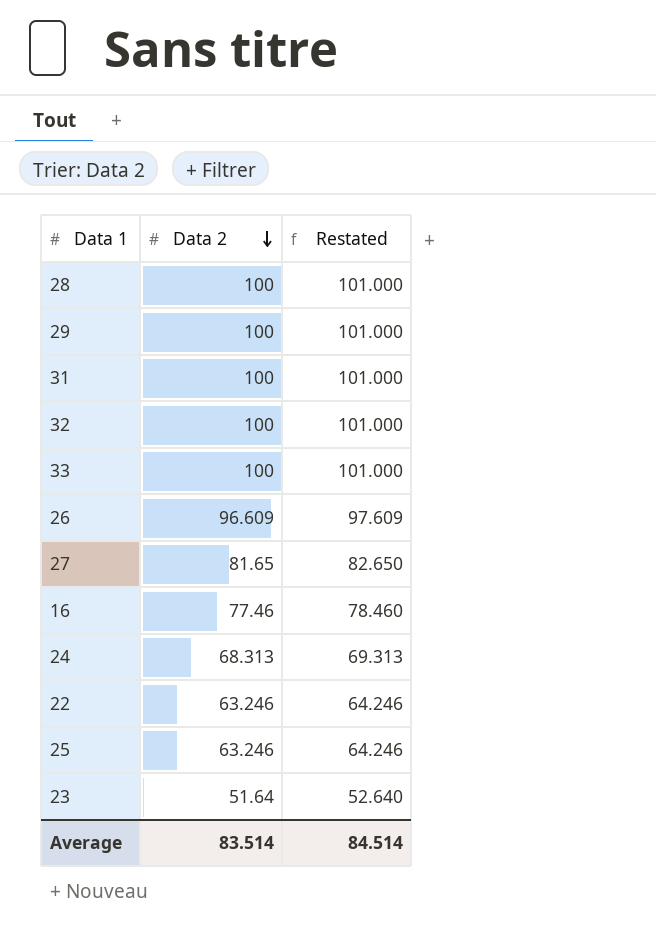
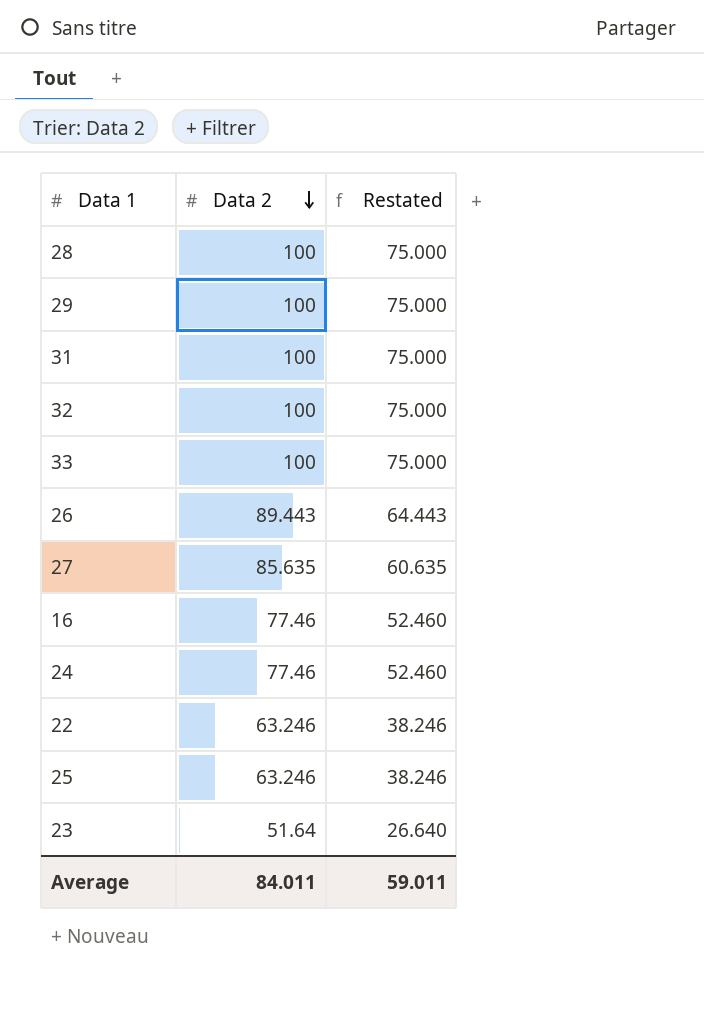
column Restated | formula: [Data 2] + 1 -> [Data 2] - 25
26 | Data 2: 96.609 -> 89.443
27 | Data 2: 81.65 -> 85.635
24 | Data 2: 68.313 -> 77.46
Average | Data 2: 83.514 -> 84.011
Average | Restated: 84.514 -> 59.011

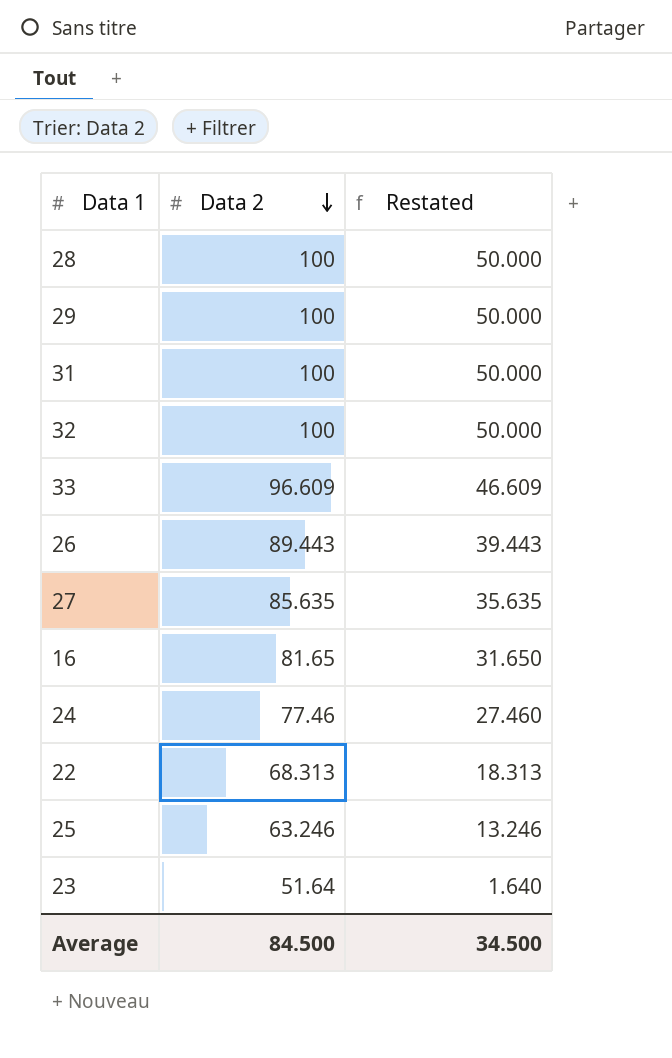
column Restated | formula: [Data 2] - 25 -> [Data 2] - 50
33 | Data 2: 100 -> 96.609
16 | Data 2: 77.46 -> 81.65
22 | Data 2: 63.246 -> 68.313
Average | Data 2: 84.011 -> 84.500
Average | Restated: 59.011 -> 34.500

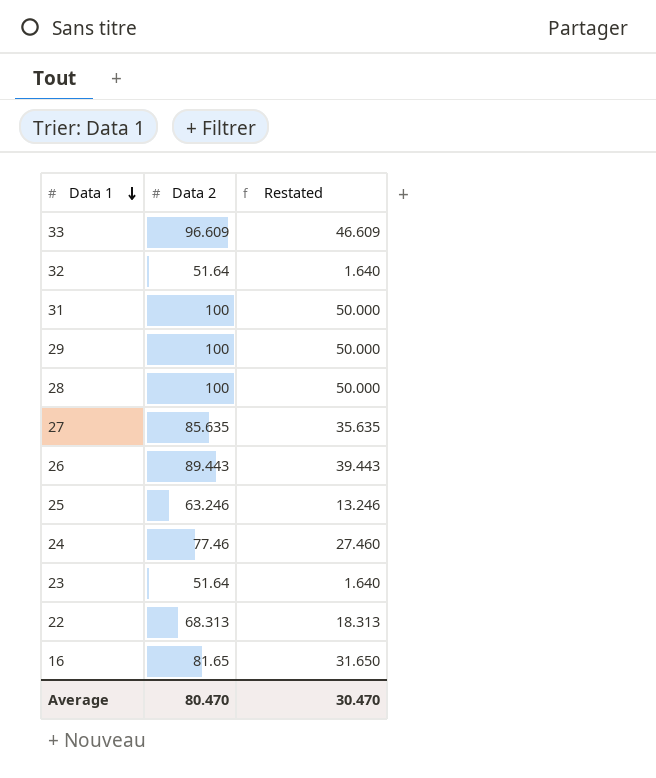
row order: Data 2 descending -> Data 1 descending
32 | Data 2: 100 -> 51.64
32 | Restated: 50.000 -> 1.640
Average | Data 2: 84.500 -> 80.470
Average | Restated: 34.500 -> 30.470

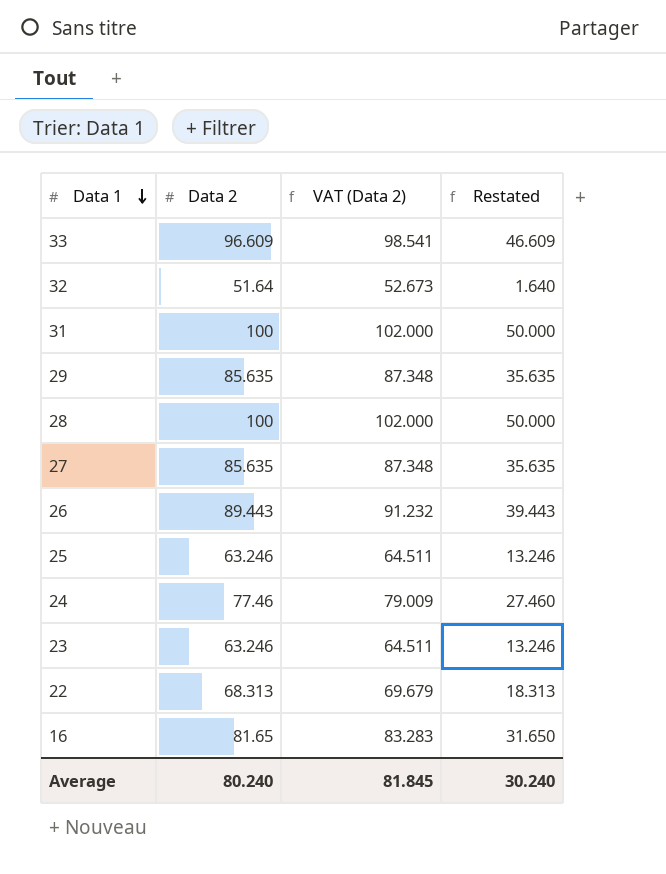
column VAT (Data 2) | formula: none -> [Data 2] * 1.02
29 | Data 2: 100 -> 85.635
29 | Restated: 50.000 -> 35.635
23 | Data 2: 51.64 -> 63.246
23 | Restated: 1.640 -> 13.246
Average | Data 2: 80.470 -> 80.240
Average | Restated: 30.470 -> 30.240

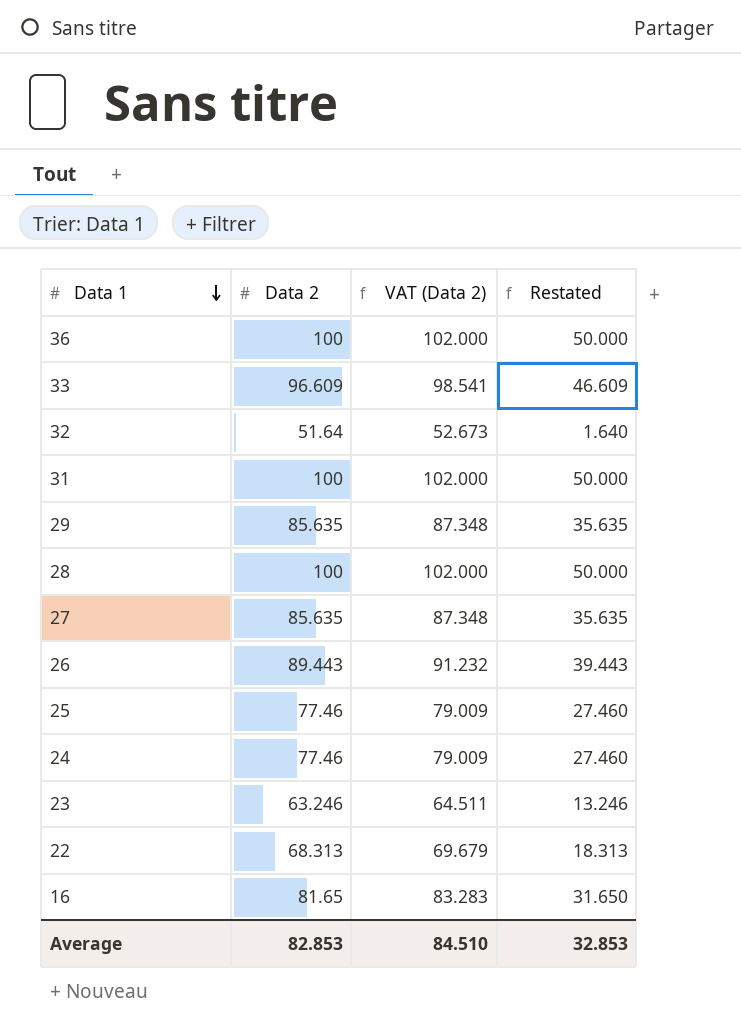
row 36: none -> 100 | 102.000 | 50.000
25 | Data 2: 63.246 -> 77.46
25 | VAT (Data 2): 64.511 -> 79.009
25 | Restated: 13.246 -> 27.460
Average | Data 2: 80.240 -> 82.853
Average | VAT (Data 2): 81.845 -> 84.510
Average | Restated: 30.240 -> 32.853

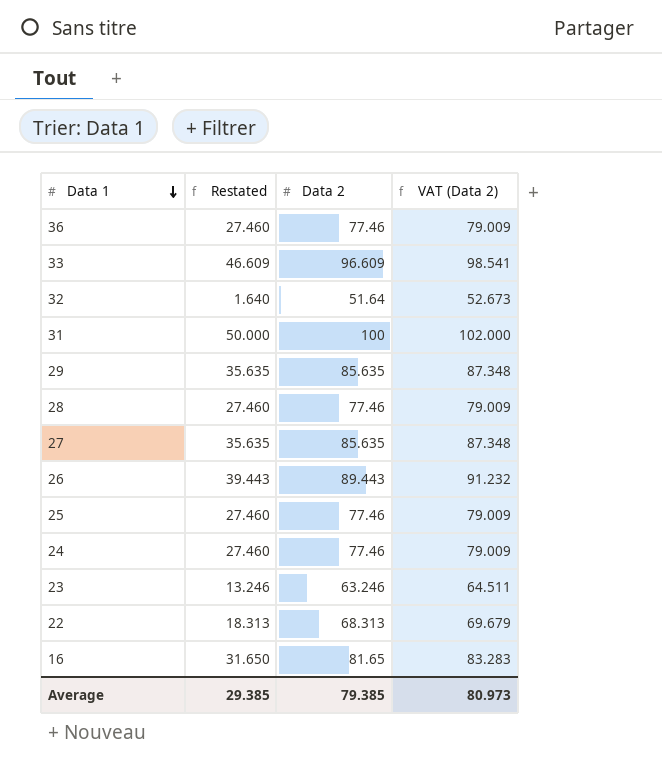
column Restated | position: 4 -> 2
36 | Restated: 50.000 -> 27.460
36 | Data 2: 100 -> 77.46
36 | VAT (Data 2): 102.000 -> 79.009
28 | Restated: 50.000 -> 27.460
28 | Data 2: 100 -> 77.46
28 | VAT (Data 2): 102.000 -> 79.009
Average | Restated: 32.853 -> 29.385
Average | Data 2: 82.853 -> 79.385
Average | VAT (Data 2): 84.510 -> 80.973

